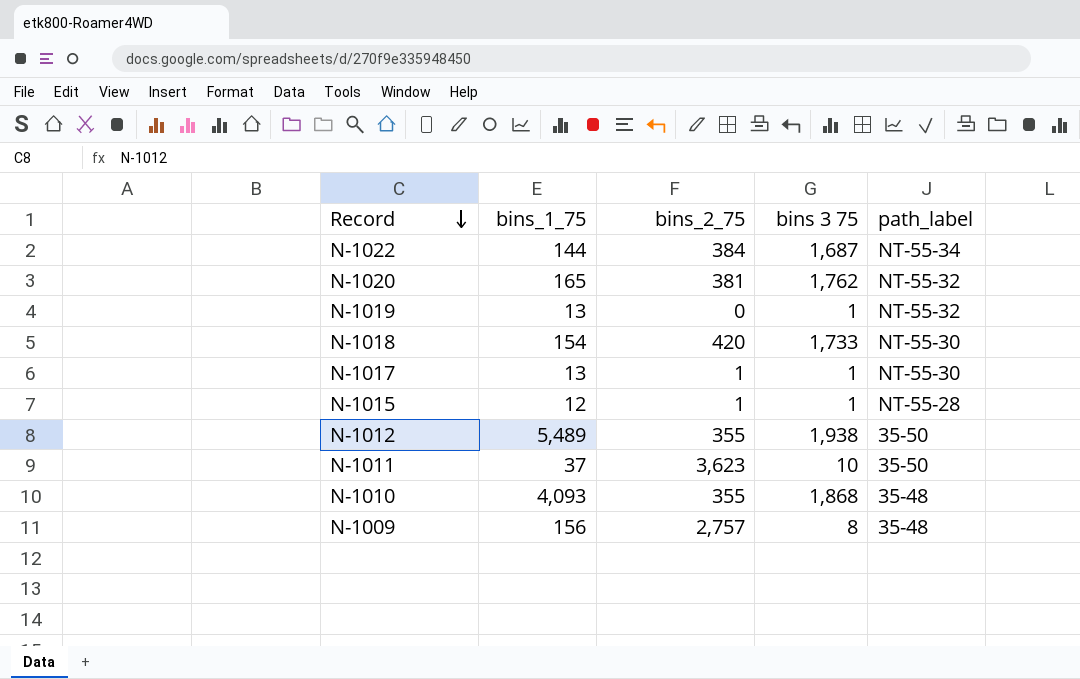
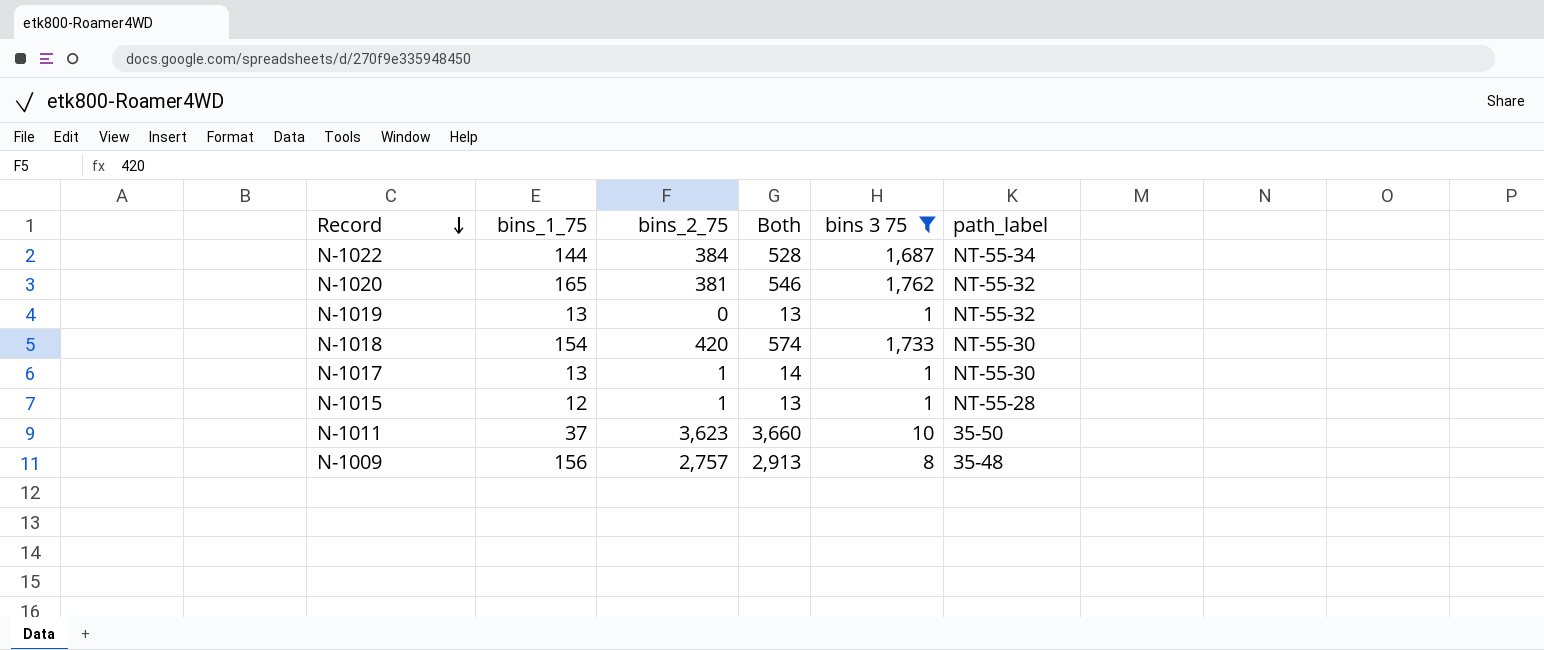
filter: none -> bins 3 75 <= 1,762
column Both | formula: none -> [bins_1_75] + [bins_2_75]

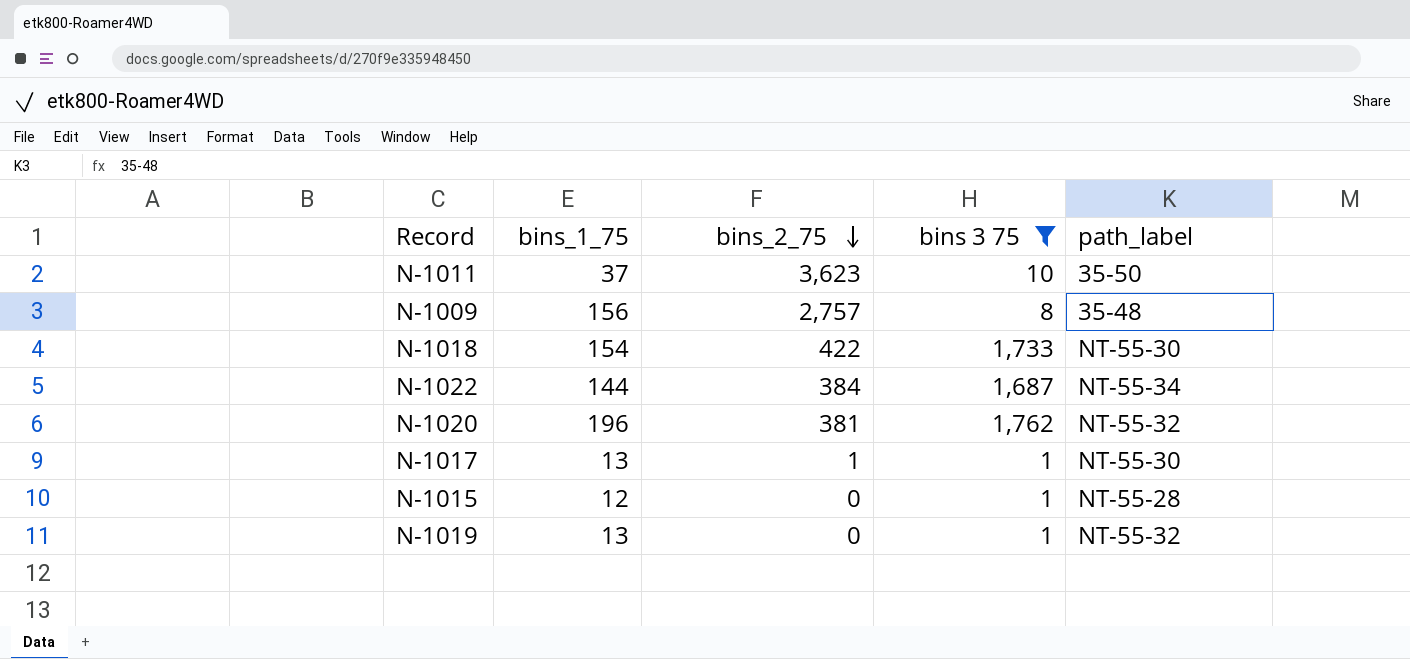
row order: Record descending -> bins_2_75 descending
column Both | formula: [bins_1_75] + [bins_2_75] -> none
N-1018 | bins_2_75: 420 -> 422
N-1020 | bins_1_75: 165 -> 196
N-1015 | bins_2_75: 1 -> 0

